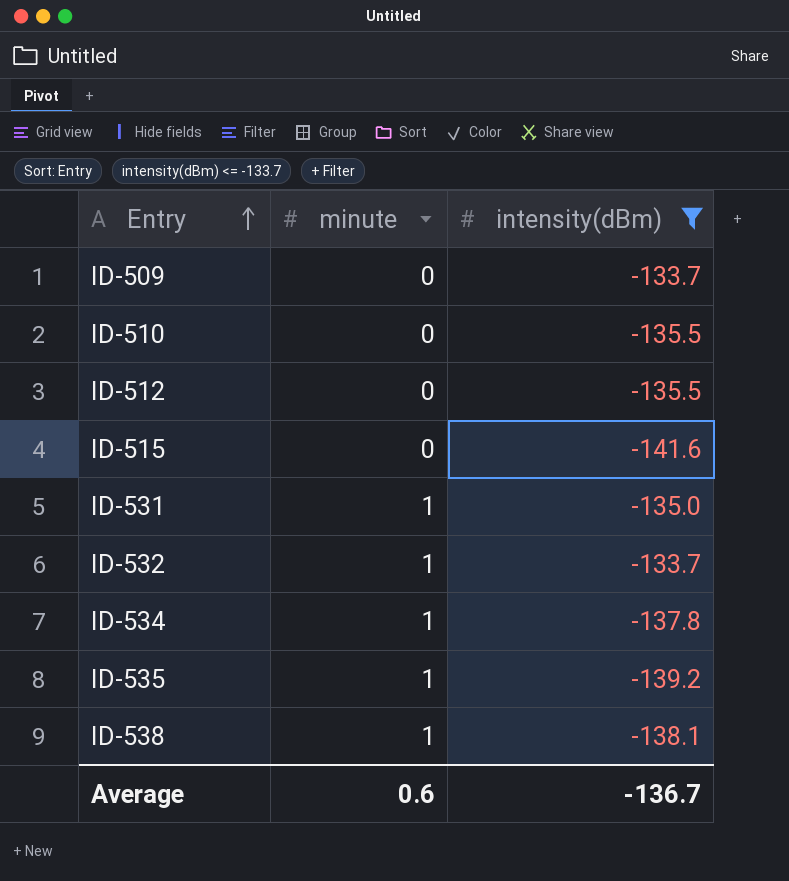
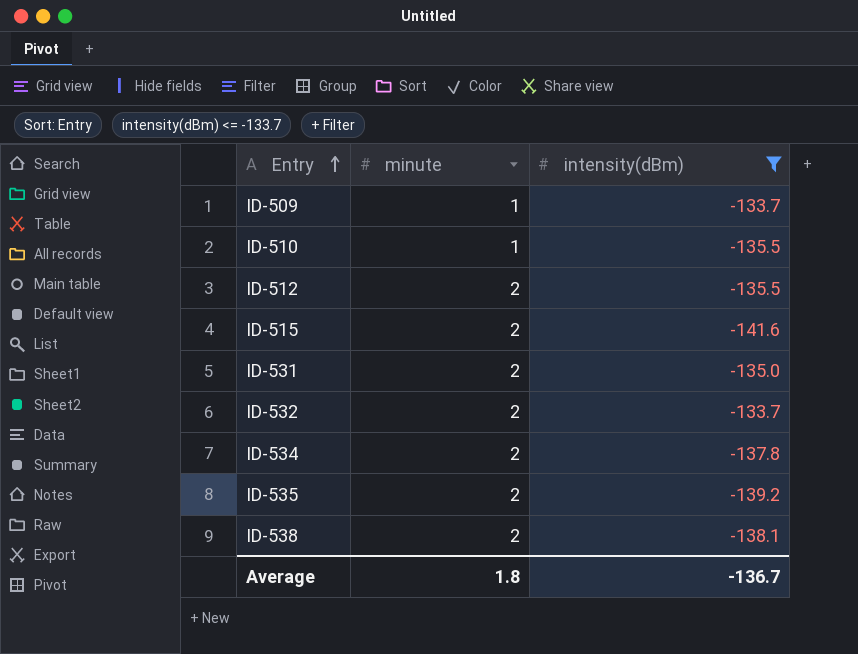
ID-509 | minute: 0 -> 1
ID-510 | minute: 0 -> 1
ID-512 | minute: 0 -> 2
ID-515 | minute: 0 -> 2
ID-531 | minute: 1 -> 2
ID-532 | minute: 1 -> 2
ID-534 | minute: 1 -> 2
ID-535 | minute: 1 -> 2
ID-538 | minute: 1 -> 2
Average | minute: 0.6 -> 1.8

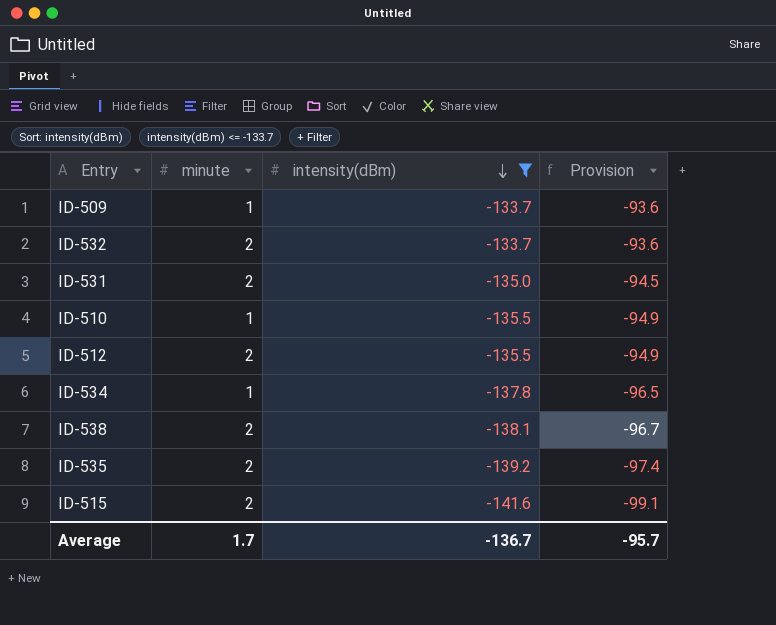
row order: Entry ascending -> intensity(dBm) descending
column Provision | formula: none -> [intensity(dBm)] * 0.7
ID-534 | minute: 2 -> 1
Average | minute: 1.8 -> 1.7

